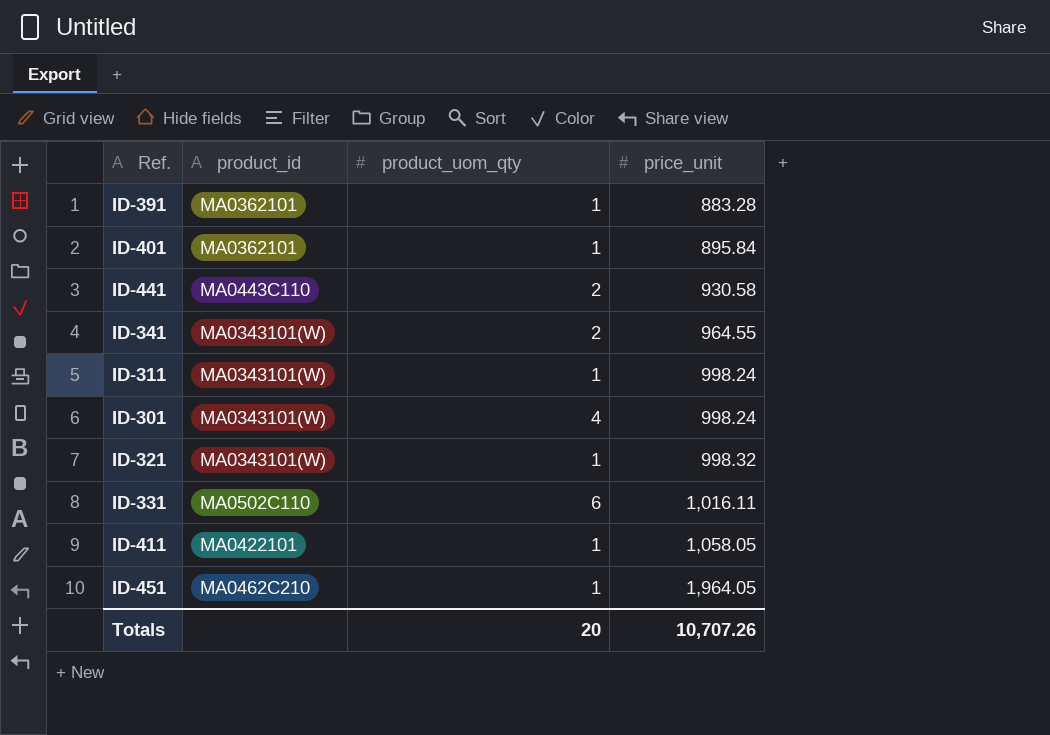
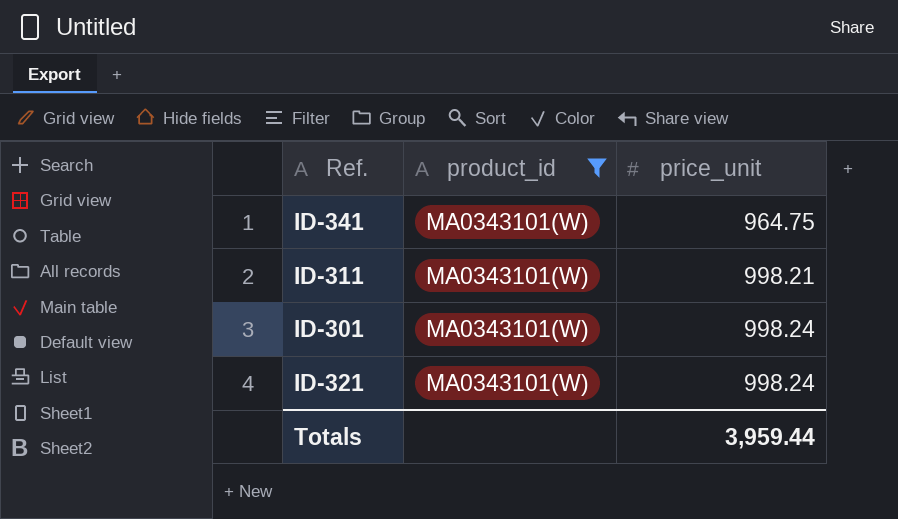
filter: none -> product_id = MA0343101(W)
column product_uom_qty | position: 3 -> none
ID-341 | price_unit: 964.55 -> 964.75
ID-311 | price_unit: 998.24 -> 998.21
ID-321 | price_unit: 998.32 -> 998.24
Totals | price_unit: 10,707.26 -> 3,959.44

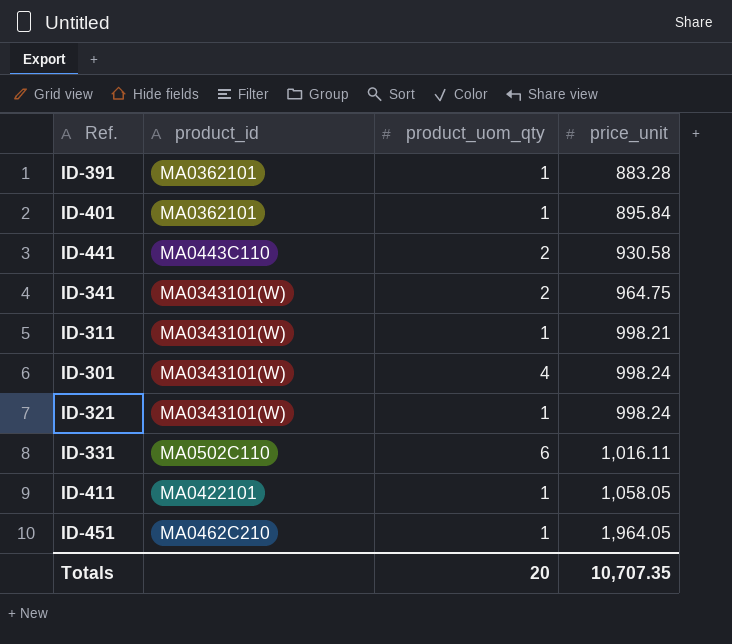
filter: product_id = MA0343101(W) -> none
column product_uom_qty | position: none -> 3
Totals | price_unit: 3,959.44 -> 10,707.35

